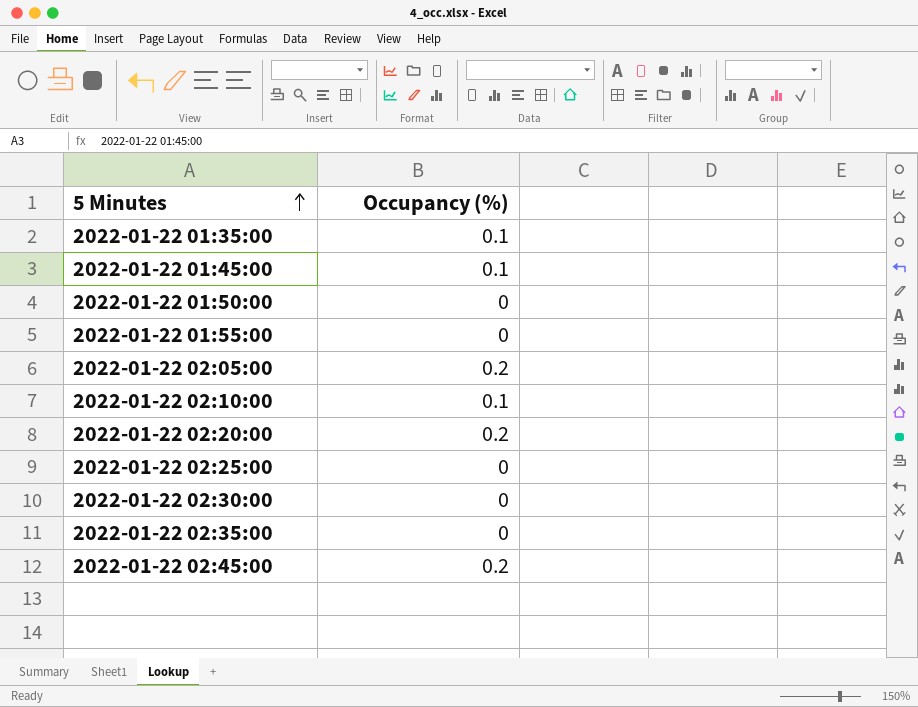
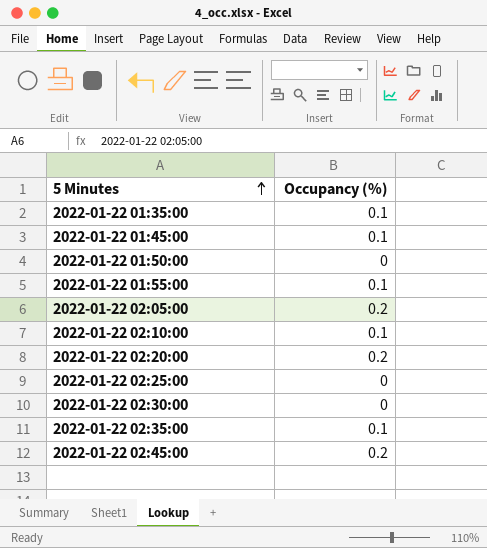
2022-01-22 01:55:00 | Occupancy (%): 0 -> 0.1
2022-01-22 02:35:00 | Occupancy (%): 0 -> 0.1

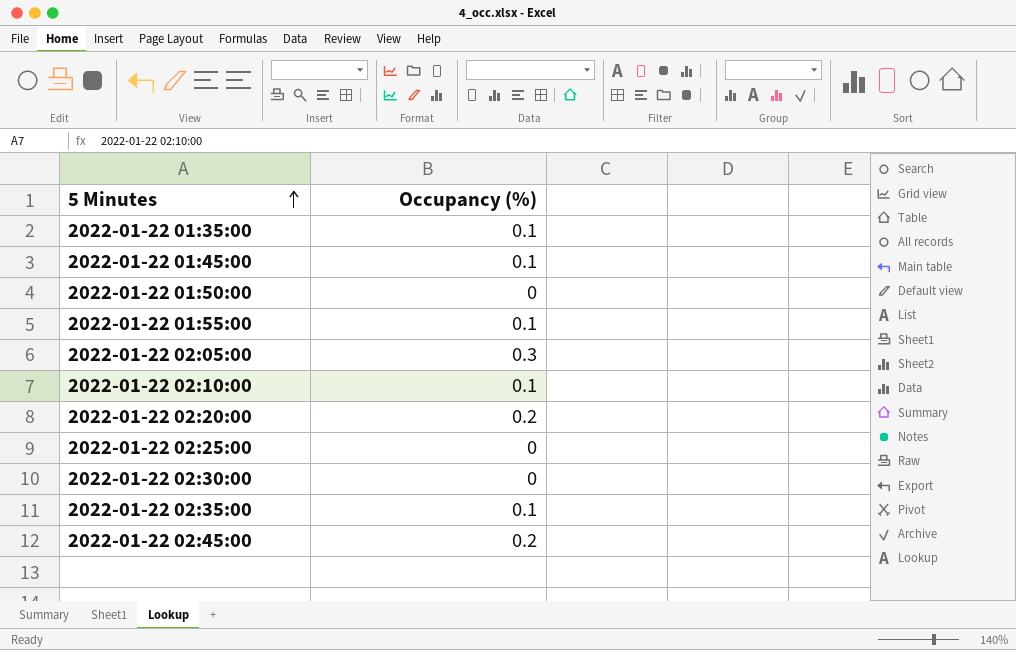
2022-01-22 02:05:00 | Occupancy (%): 0.2 -> 0.3

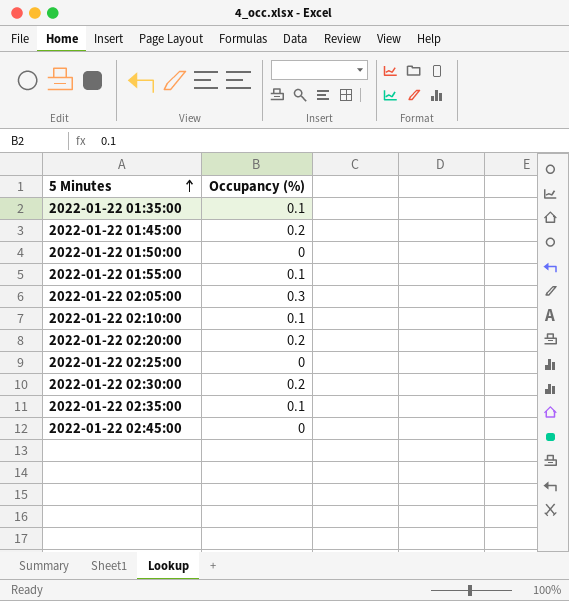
2022-01-22 01:45:00 | Occupancy (%): 0.1 -> 0.2
2022-01-22 02:30:00 | Occupancy (%): 0 -> 0.2
2022-01-22 02:45:00 | Occupancy (%): 0.2 -> 0

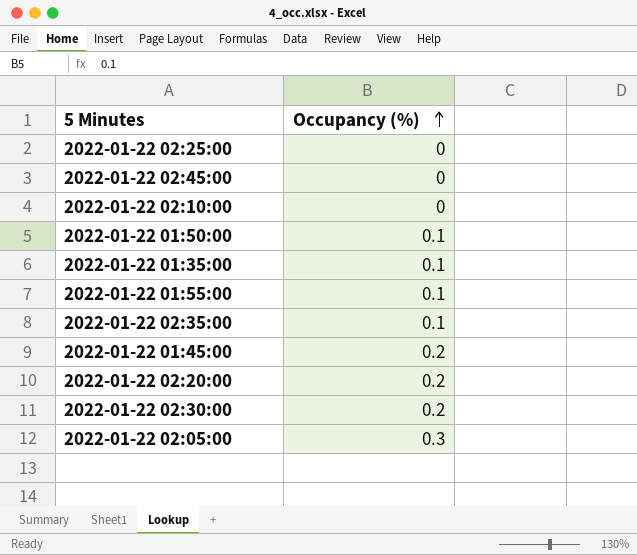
row order: 5 Minutes ascending -> Occupancy (%) ascending
2022-01-22 02:10:00 | Occupancy (%): 0.1 -> 0
2022-01-22 01:50:00 | Occupancy (%): 0 -> 0.1

